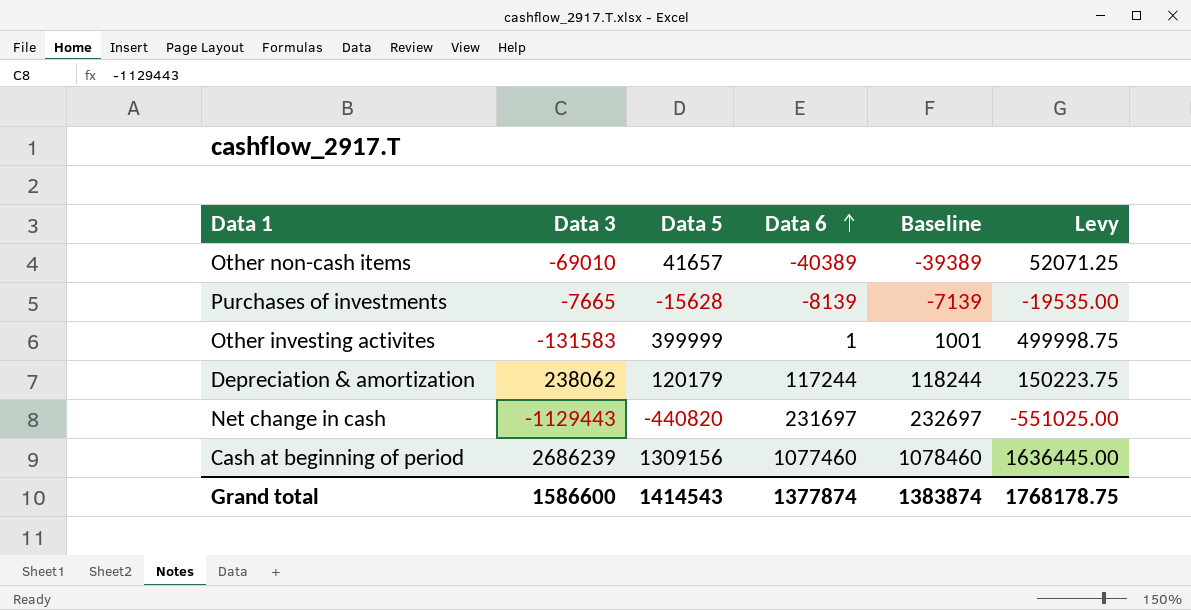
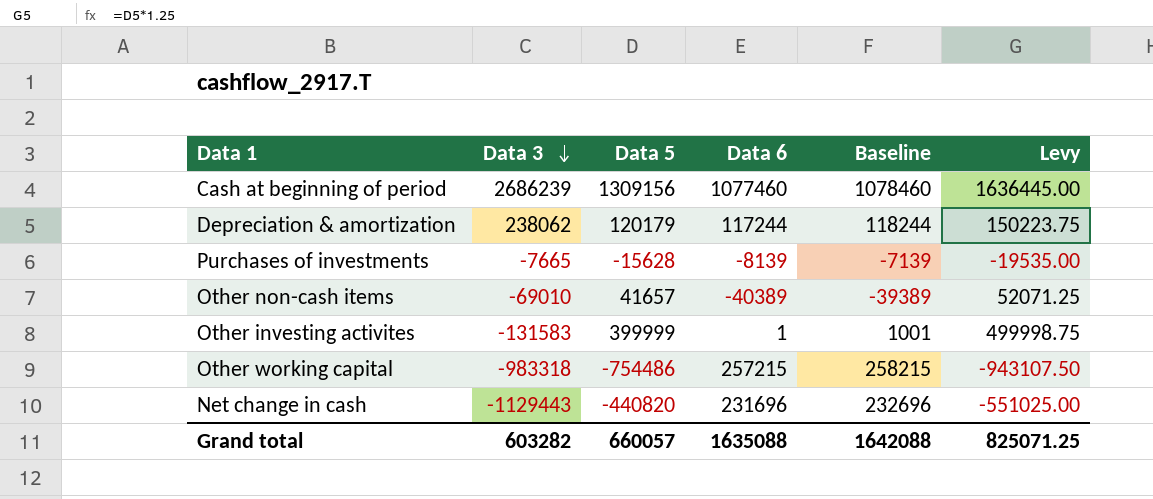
row order: Data 6 ascending -> Data 3 descending
row Other working capital: none -> -983318 | -754486 | 257215 | 258215 | -943107.50
Net change in cash | Data 6: 231697 -> 231696
Net change in cash | Baseline: 232697 -> 232696
Grand total | Data 3: 1586600 -> 603282
Grand total | Data 5: 1414543 -> 660057
Grand total | Data 6: 1377874 -> 1635088
Grand total | Baseline: 1383874 -> 1642088
Grand total | Levy: 1768178.75 -> 825071.25

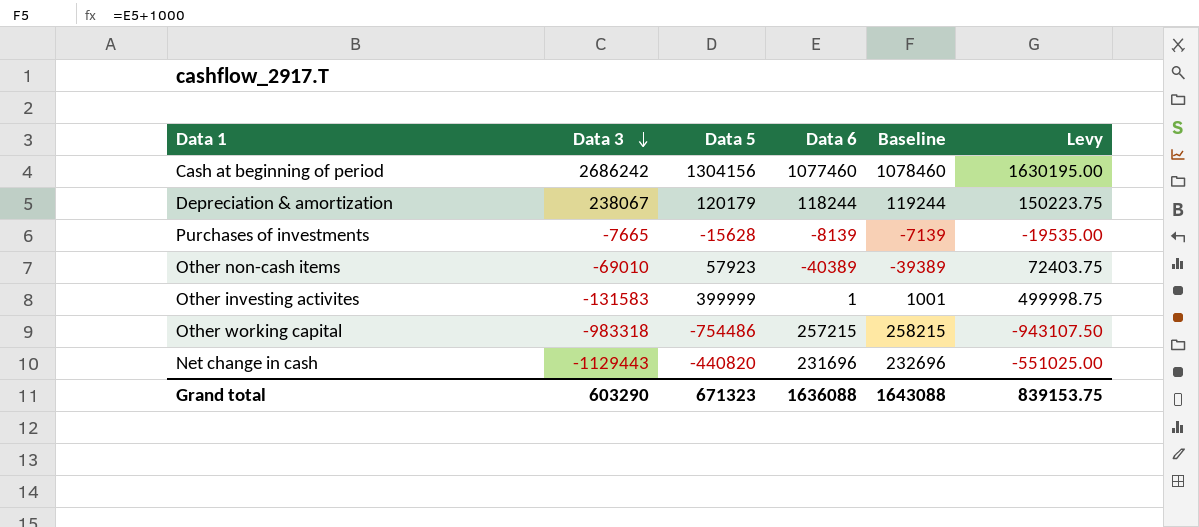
Cash at beginning of period | Data 3: 2686239 -> 2686242
Cash at beginning of period | Data 5: 1309156 -> 1304156
Cash at beginning of period | Levy: 1636445.00 -> 1630195.00
Depreciation & amortization | Data 3: 238062 -> 238067
Depreciation & amortization | Data 6: 117244 -> 118244
Depreciation & amortization | Baseline: 118244 -> 119244
Other non-cash items | Data 5: 41657 -> 57923
Other non-cash items | Levy: 52071.25 -> 72403.75
Grand total | Data 3: 603282 -> 603290
Grand total | Data 5: 660057 -> 671323
Grand total | Data 6: 1635088 -> 1636088
Grand total | Baseline: 1642088 -> 1643088
Grand total | Levy: 825071.25 -> 839153.75

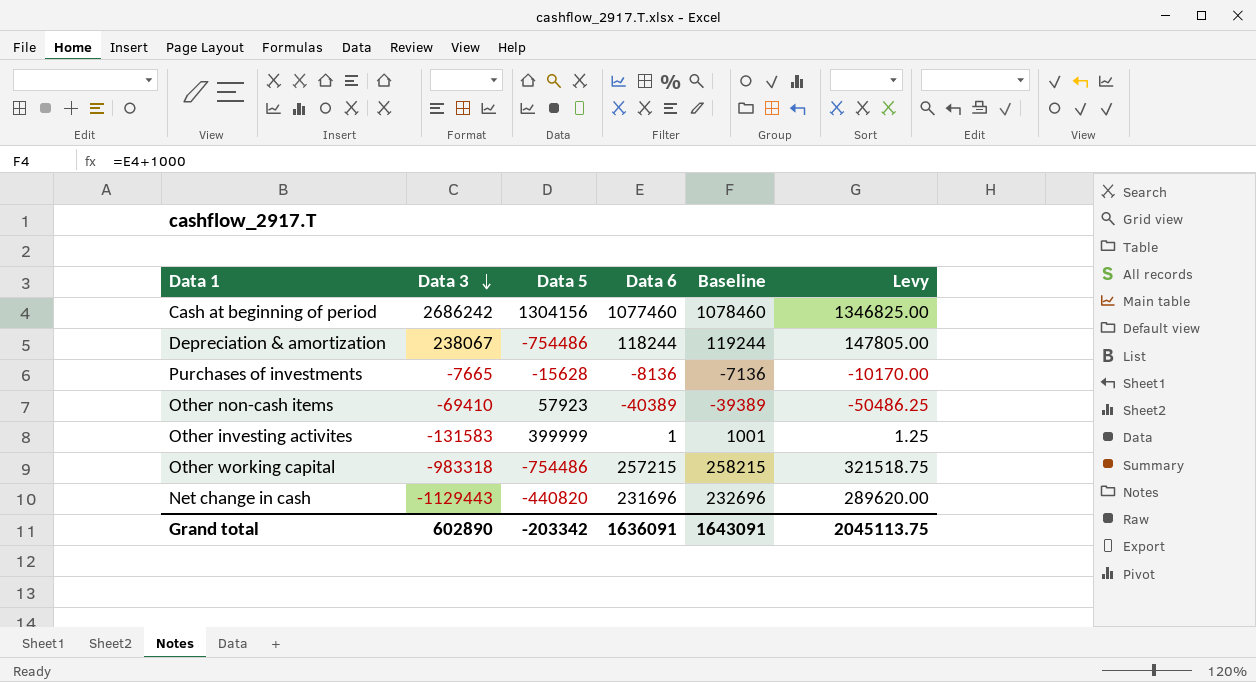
column Levy | formula: [Data 5] * 1.25 -> [Data 6] * 1.25
Depreciation & amortization | Data 5: 120179 -> -754486
Purchases of investments | Data 6: -8139 -> -8136
Purchases of investments | Baseline: -7139 -> -7136
Other non-cash items | Data 3: -69010 -> -69410
Grand total | Data 3: 603290 -> 602890
Grand total | Data 5: 671323 -> -203342
Grand total | Data 6: 1636088 -> 1636091
Grand total | Baseline: 1643088 -> 1643091
Grand total | Levy: 839153.75 -> 2045113.75

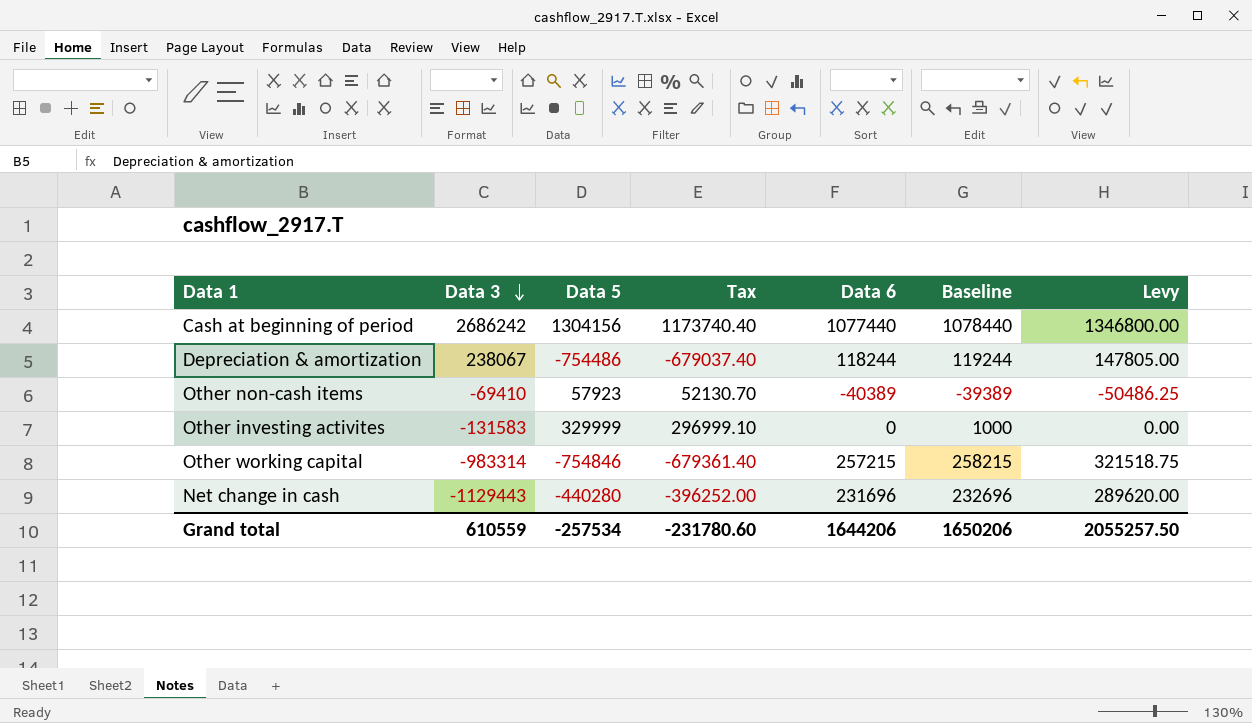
column Tax | formula: none -> [Data 5] * 0.9
row Purchases of investments: -7665 | -15628 | -8136 | -7136 | -10170.00 -> none
Cash at beginning of period | Data 6: 1077460 -> 1077440
Cash at beginning of period | Baseline: 1078460 -> 1078440
Cash at beginning of period | Levy: 1346825.00 -> 1346800.00
Other investing activites | Data 5: 399999 -> 329999
Other investing activites | Data 6: 1 -> 0
Other investing activites | Baseline: 1001 -> 1000
Other investing activites | Levy: 1.25 -> 0.00
Other working capital | Data 3: -983318 -> -983314
Other working capital | Data 5: -754486 -> -754846
Net change in cash | Data 5: -440820 -> -440280
Grand total | Data 3: 602890 -> 610559
Grand total | Data 5: -203342 -> -257534
Grand total | Data 6: 1636091 -> 1644206
Grand total | Baseline: 1643091 -> 1650206
Grand total | Levy: 2045113.75 -> 2055257.50

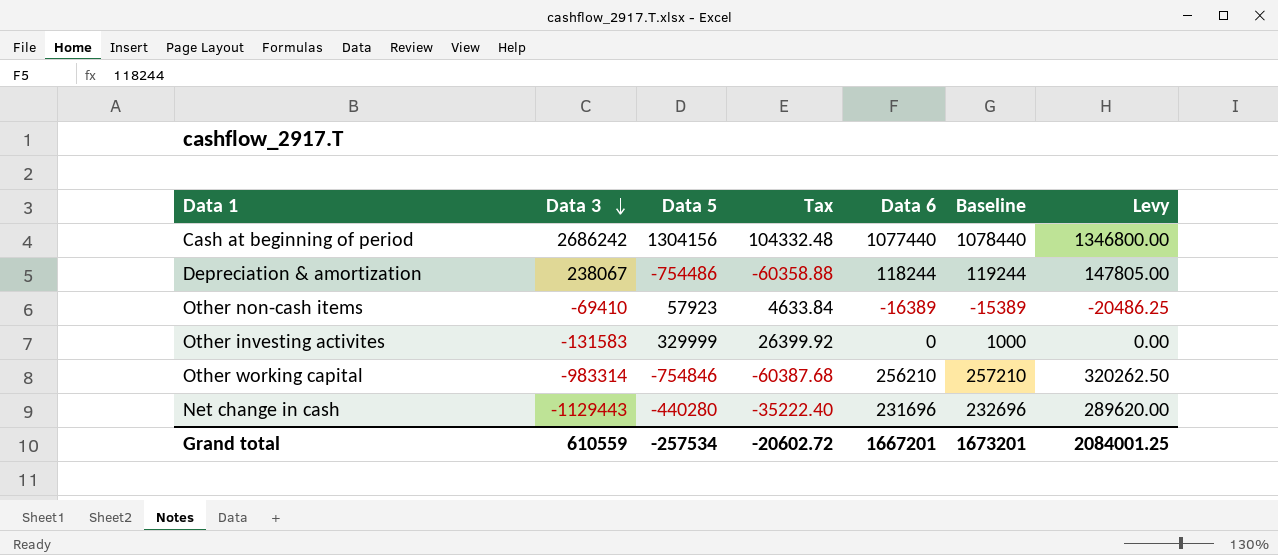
column Tax | formula: [Data 5] * 0.9 -> [Data 5] * 0.08
Other non-cash items | Data 6: -40389 -> -16389
Other non-cash items | Baseline: -39389 -> -15389
Other non-cash items | Levy: -50486.25 -> -20486.25
Other working capital | Data 6: 257215 -> 256210
Other working capital | Baseline: 258215 -> 257210
Other working capital | Levy: 321518.75 -> 320262.50
Grand total | Tax: -231780.60 -> -20602.72
Grand total | Data 6: 1644206 -> 1667201
Grand total | Baseline: 1650206 -> 1673201
Grand total | Levy: 2055257.50 -> 2084001.25

